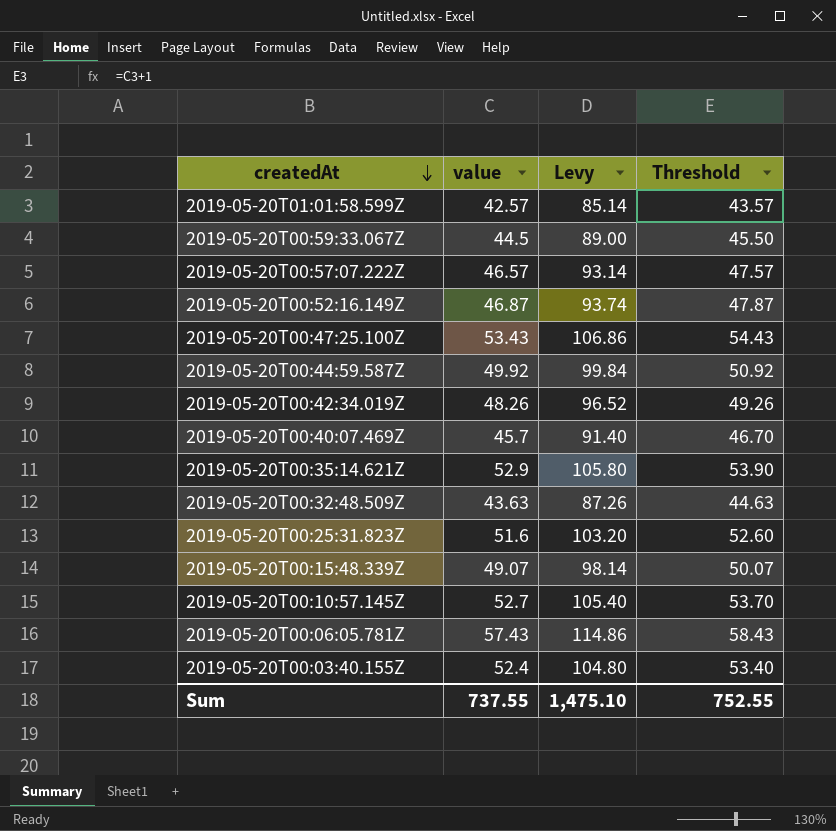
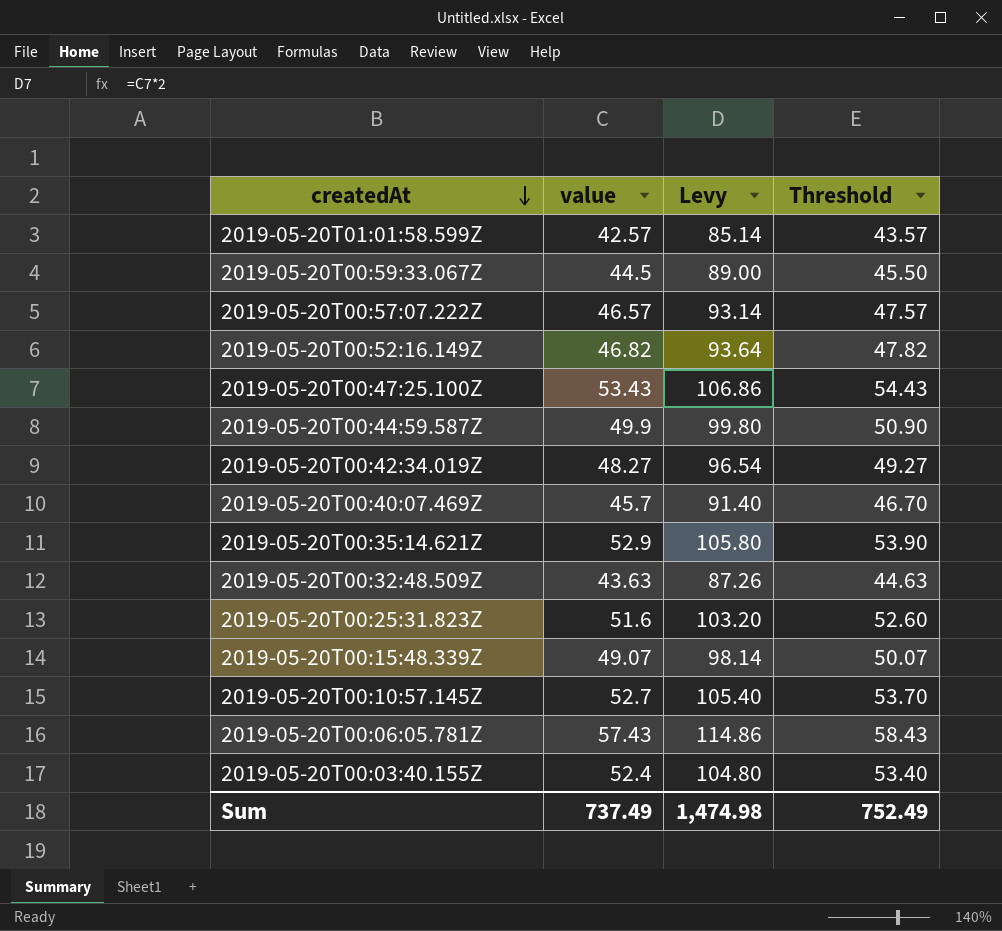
2019-05-20T00:52:16.149Z | value: 46.87 -> 46.82
2019-05-20T00:52:16.149Z | Levy: 93.74 -> 93.64
2019-05-20T00:52:16.149Z | Threshold: 47.87 -> 47.82
2019-05-20T00:44:59.587Z | value: 49.92 -> 49.9
2019-05-20T00:44:59.587Z | Levy: 99.84 -> 99.80
2019-05-20T00:44:59.587Z | Threshold: 50.92 -> 50.90
2019-05-20T00:42:34.019Z | value: 48.26 -> 48.27
2019-05-20T00:42:34.019Z | Levy: 96.52 -> 96.54
2019-05-20T00:42:34.019Z | Threshold: 49.26 -> 49.27
Sum | value: 737.55 -> 737.49
Sum | Levy: 1,475.10 -> 1,474.98
Sum | Threshold: 752.55 -> 752.49

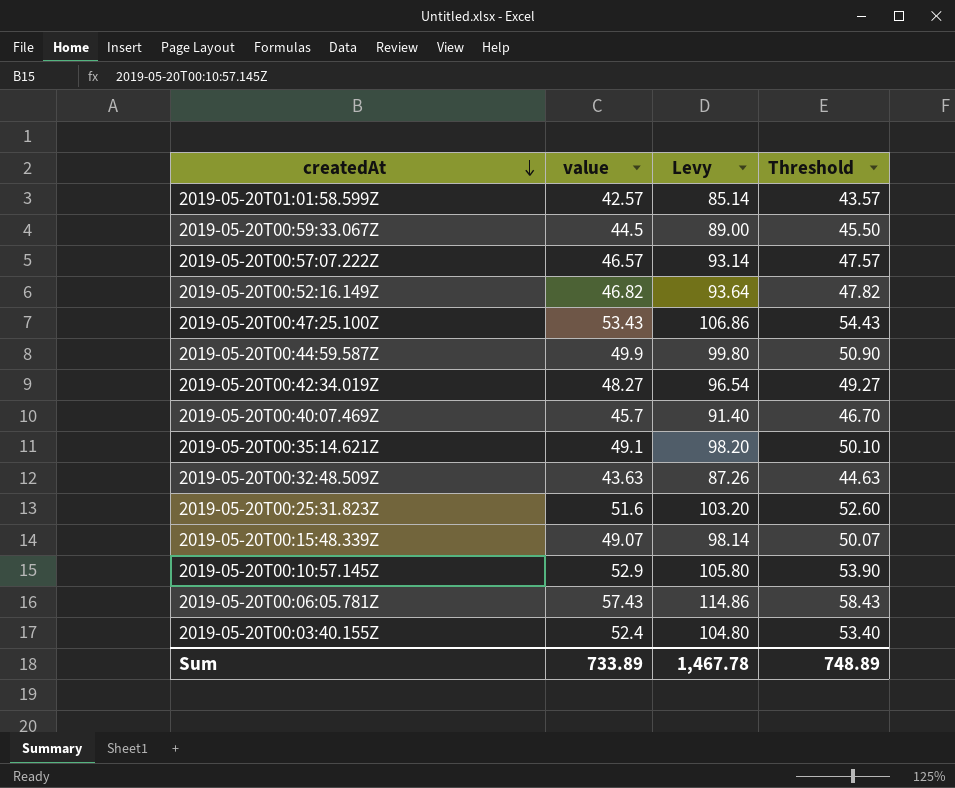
2019-05-20T00:35:14.621Z | value: 52.9 -> 49.1
2019-05-20T00:35:14.621Z | Levy: 105.80 -> 98.20
2019-05-20T00:35:14.621Z | Threshold: 53.90 -> 50.10
2019-05-20T00:10:57.145Z | value: 52.7 -> 52.9
2019-05-20T00:10:57.145Z | Levy: 105.40 -> 105.80
2019-05-20T00:10:57.145Z | Threshold: 53.70 -> 53.90
Sum | value: 737.49 -> 733.89
Sum | Levy: 1,474.98 -> 1,467.78
Sum | Threshold: 752.49 -> 748.89

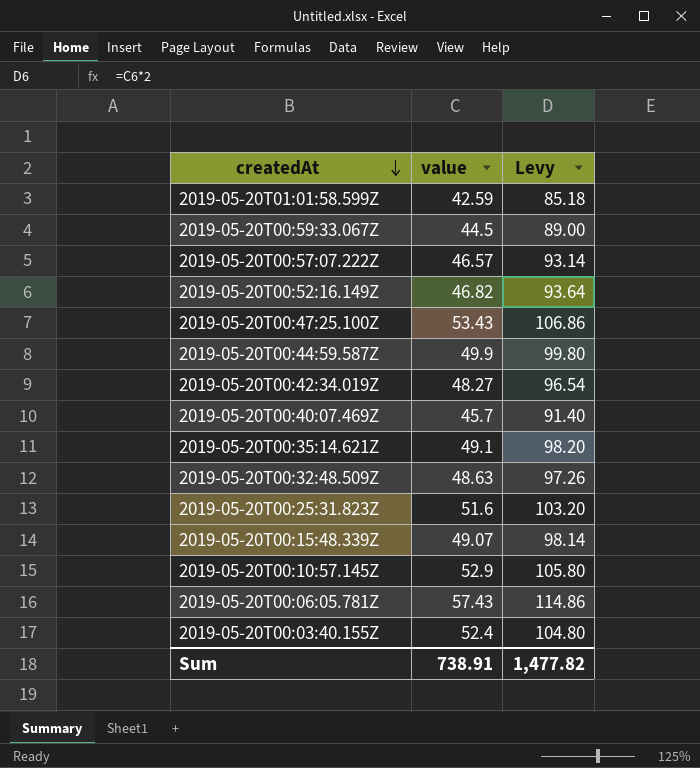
column Threshold | formula: [value] + 1 -> none
2019-05-20T01:01:58.599Z | value: 42.57 -> 42.59
2019-05-20T01:01:58.599Z | Levy: 85.14 -> 85.18
2019-05-20T00:32:48.509Z | value: 43.63 -> 48.63
2019-05-20T00:32:48.509Z | Levy: 87.26 -> 97.26
Sum | value: 733.89 -> 738.91
Sum | Levy: 1,467.78 -> 1,477.82

